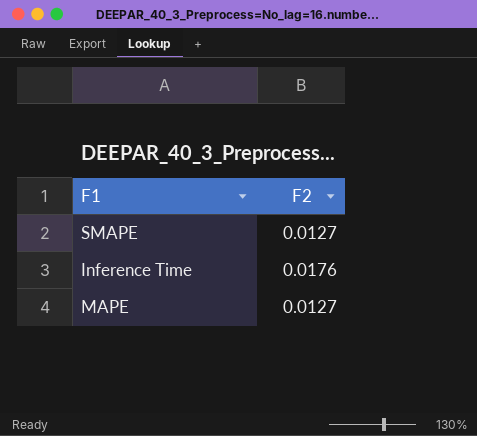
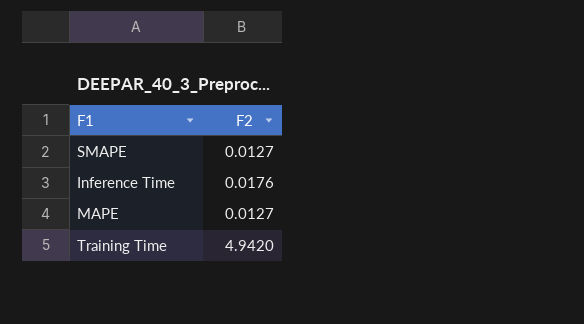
row Training Time: none -> 4.9420

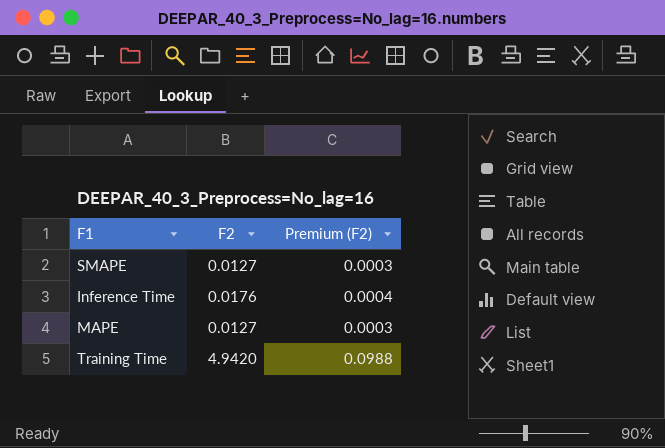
column Premium (F2) | formula: none -> [F2] * 0.02

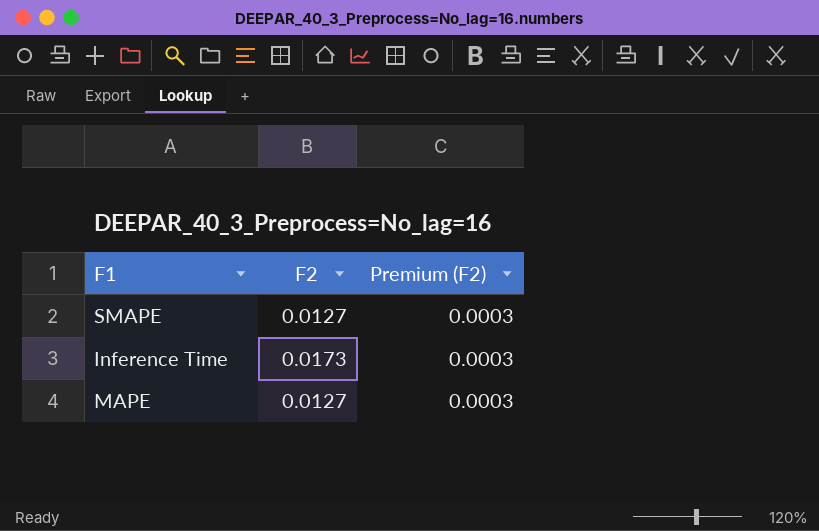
row Training Time: 4.9420 | 0.0988 -> none
Inference Time | F2: 0.0176 -> 0.0173
Inference Time | Premium (F2): 0.0004 -> 0.0003

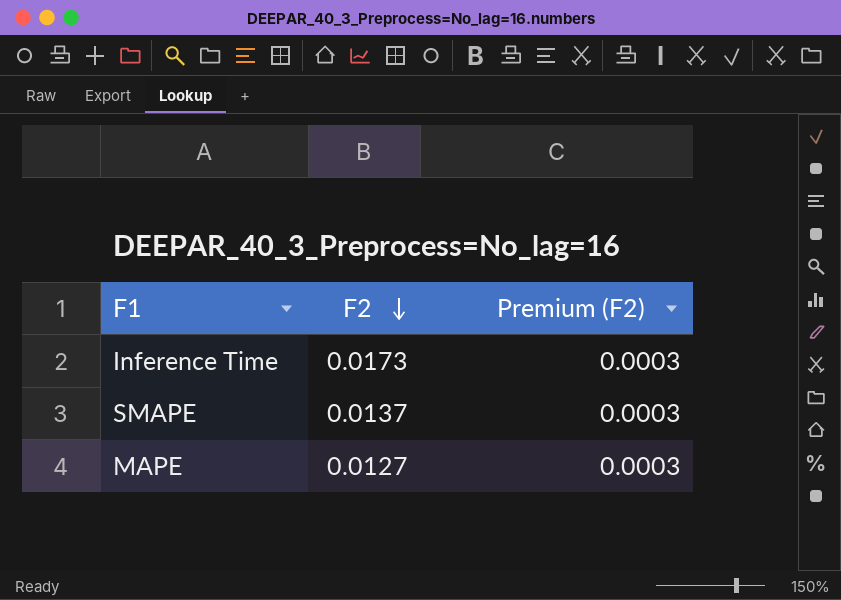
row order: none -> F2 descending
SMAPE | F2: 0.0127 -> 0.0137

